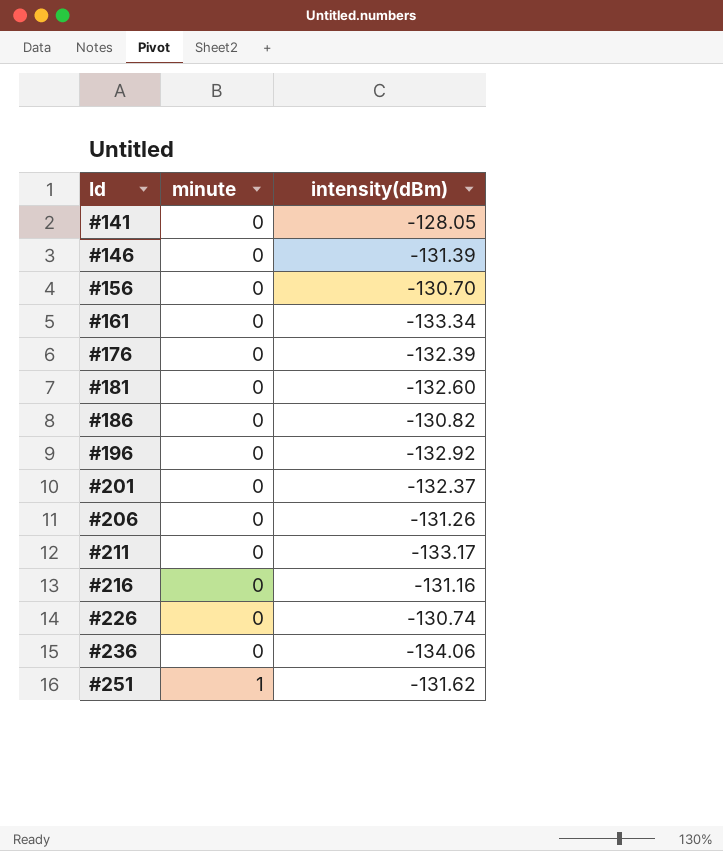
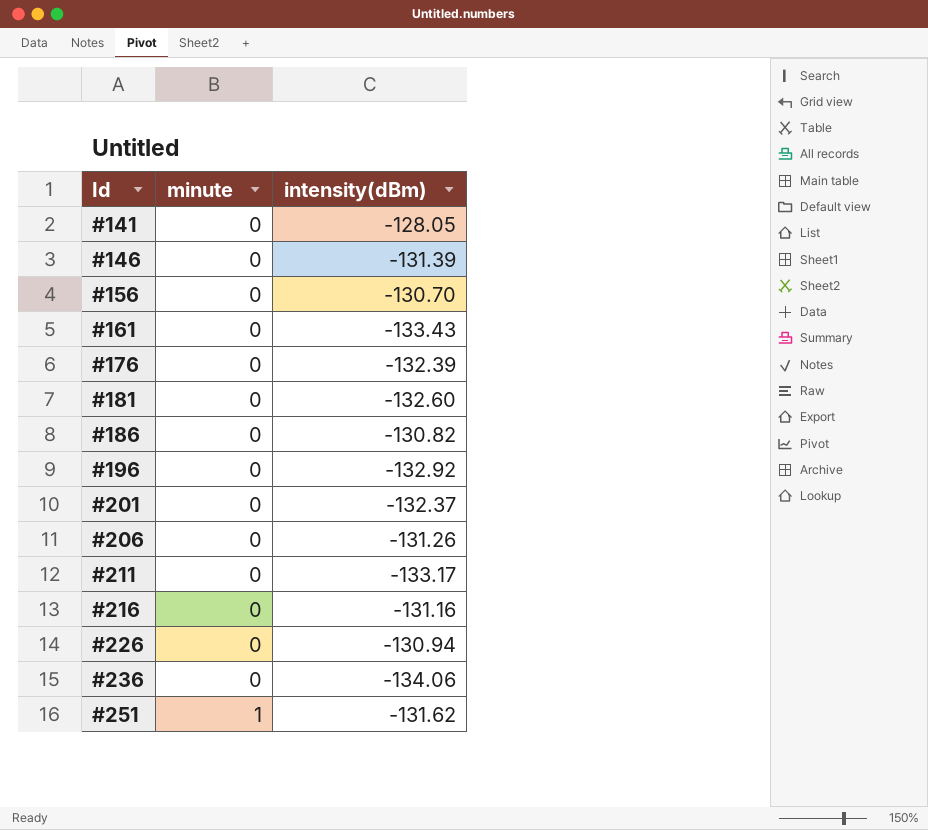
#161 | intensity(dBm): -133.34 -> -133.43
#226 | intensity(dBm): -130.74 -> -130.94

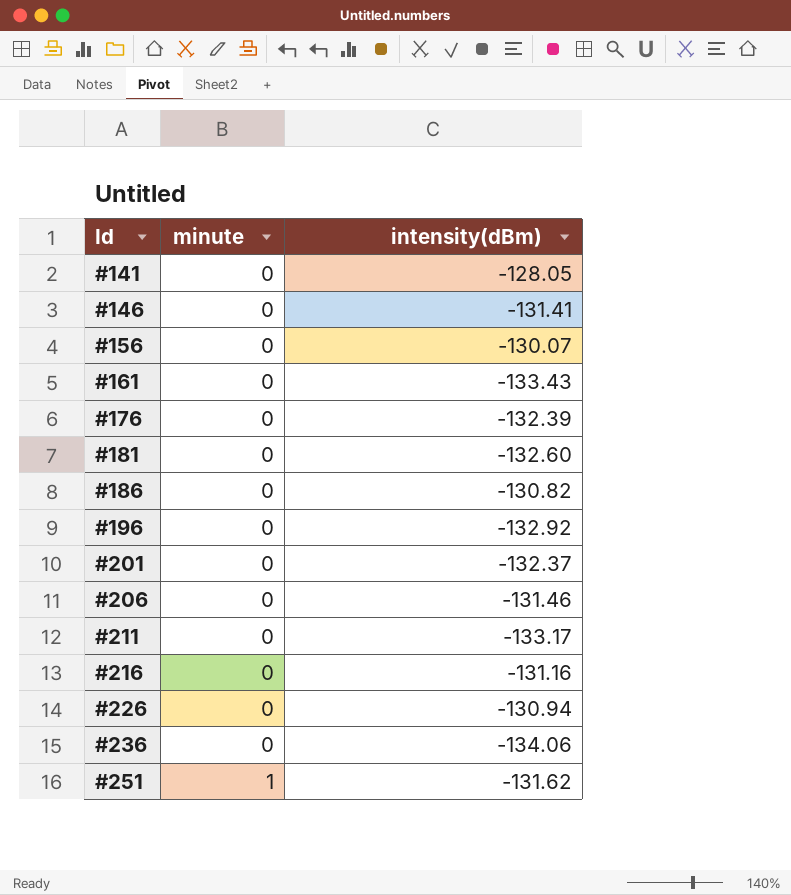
#146 | intensity(dBm): -131.39 -> -131.41
#156 | intensity(dBm): -130.70 -> -130.07
#206 | intensity(dBm): -131.26 -> -131.46

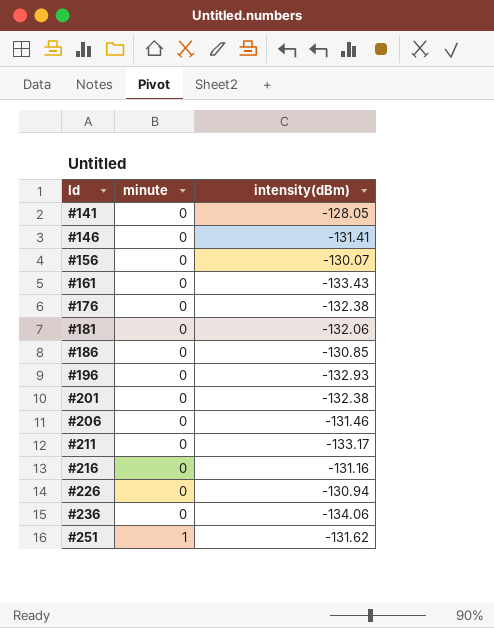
#176 | intensity(dBm): -132.39 -> -132.38
#181 | intensity(dBm): -132.60 -> -132.06
#186 | intensity(dBm): -130.82 -> -130.85
#196 | intensity(dBm): -132.92 -> -132.93
#201 | intensity(dBm): -132.37 -> -132.38

